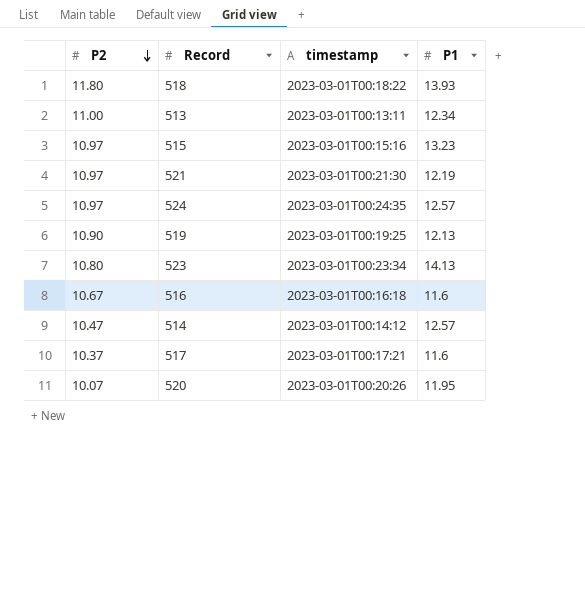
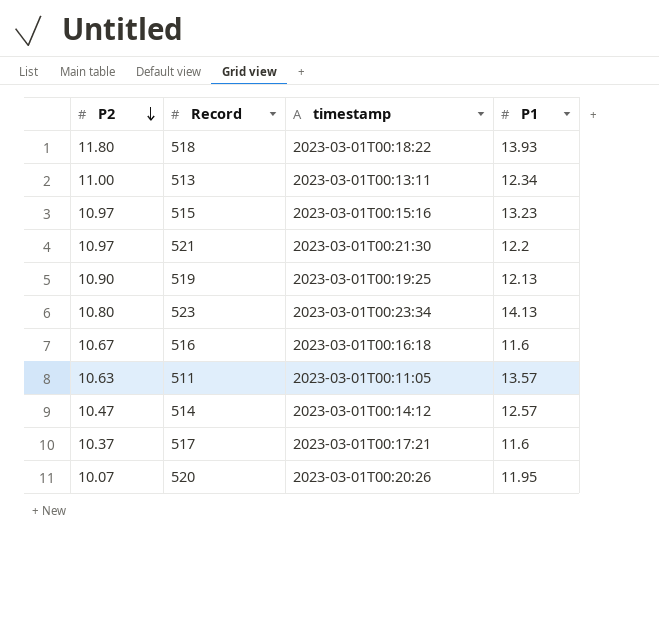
row 524: 10.97 | 2023-03-01T00:24:35 | 12.57 -> none
521 | P1: 12.19 -> 12.2
row 511: none -> 10.63 | 2023-03-01T00:11:05 | 13.57

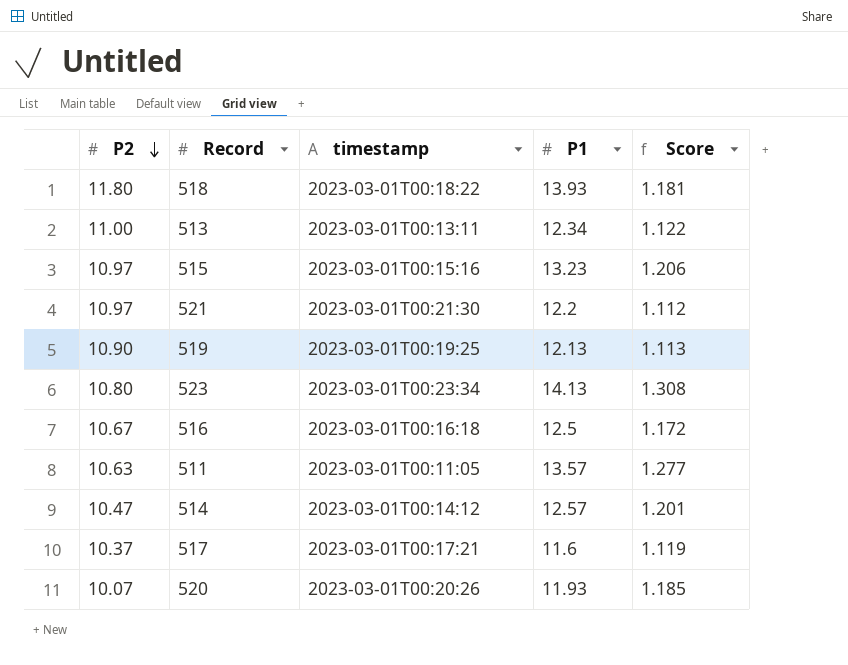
column Score | formula: none -> [P1] / [P2]
516 | P1: 11.6 -> 12.5
520 | P1: 11.95 -> 11.93

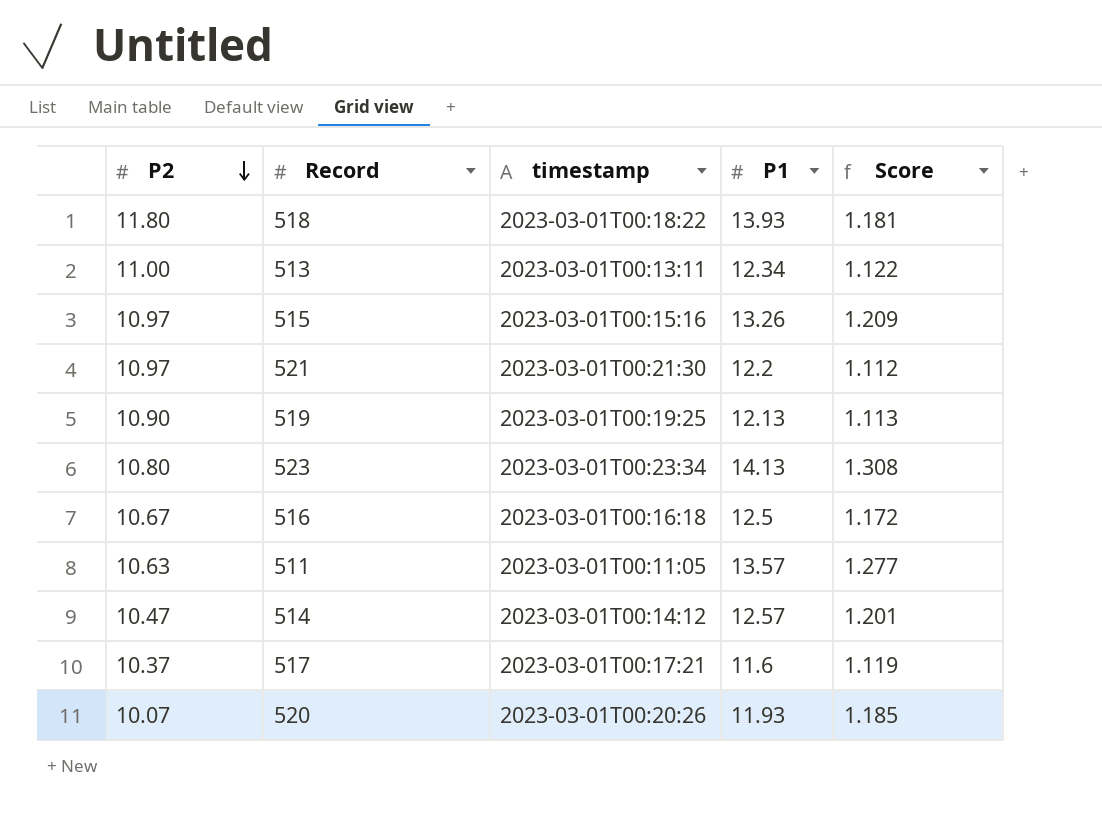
515 | P1: 13.23 -> 13.26
515 | Score: 1.206 -> 1.209

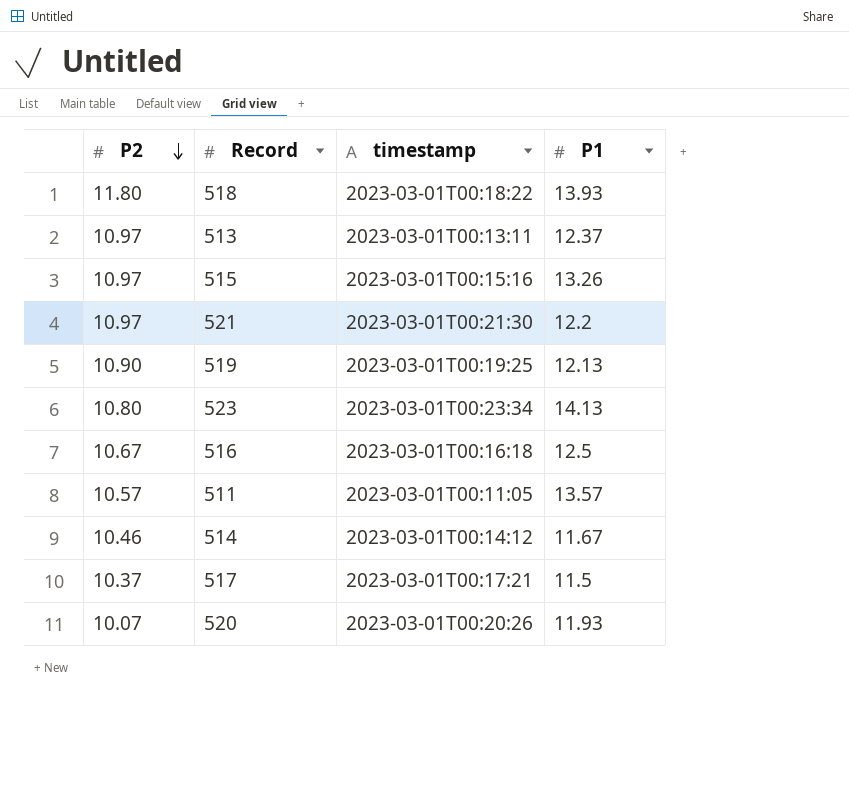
column Score | formula: [P1] / [P2] -> none
513 | P2: 11.00 -> 10.97
513 | P1: 12.34 -> 12.37
511 | P2: 10.63 -> 10.57
514 | P2: 10.47 -> 10.46
514 | P1: 12.57 -> 11.67
517 | P1: 11.6 -> 11.5

